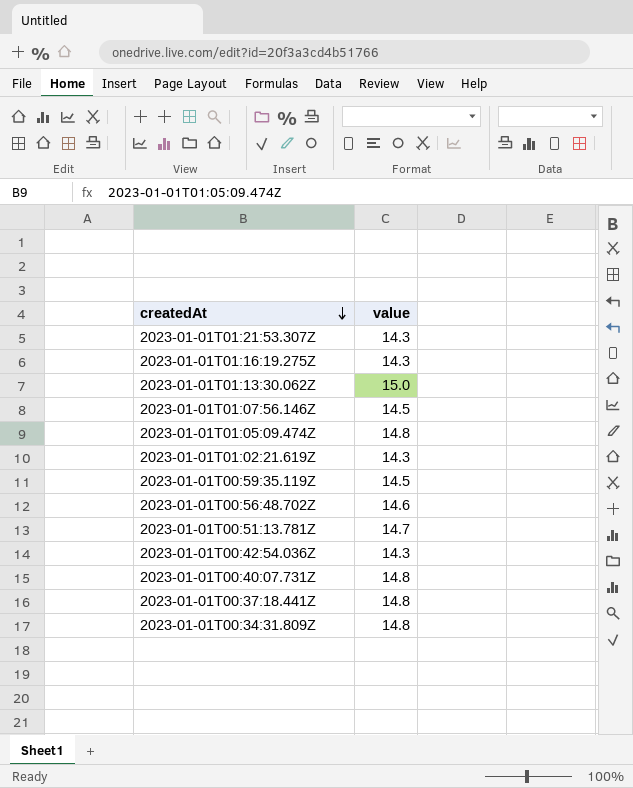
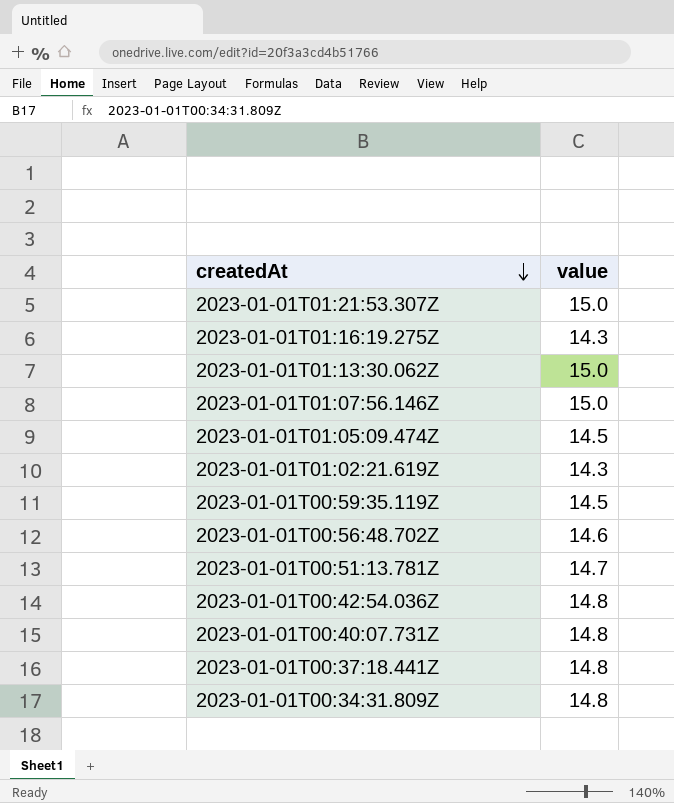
2023-01-01T01:21:53.307Z | value: 14.3 -> 15.0
2023-01-01T01:07:56.146Z | value: 14.5 -> 15.0
2023-01-01T01:05:09.474Z | value: 14.8 -> 14.5
2023-01-01T00:42:54.036Z | value: 14.3 -> 14.8

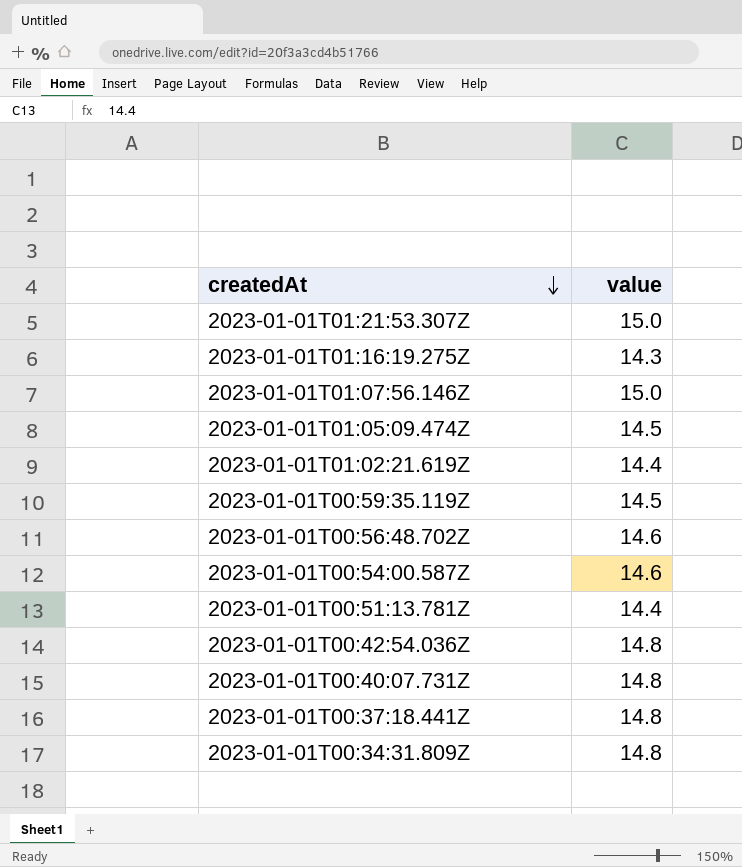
row 2023-01-01T01:13:30.062Z: 15.0 -> none
2023-01-01T01:02:21.619Z | value: 14.3 -> 14.4
row 2023-01-01T00:54:00.587Z: none -> 14.6
2023-01-01T00:51:13.781Z | value: 14.7 -> 14.4

